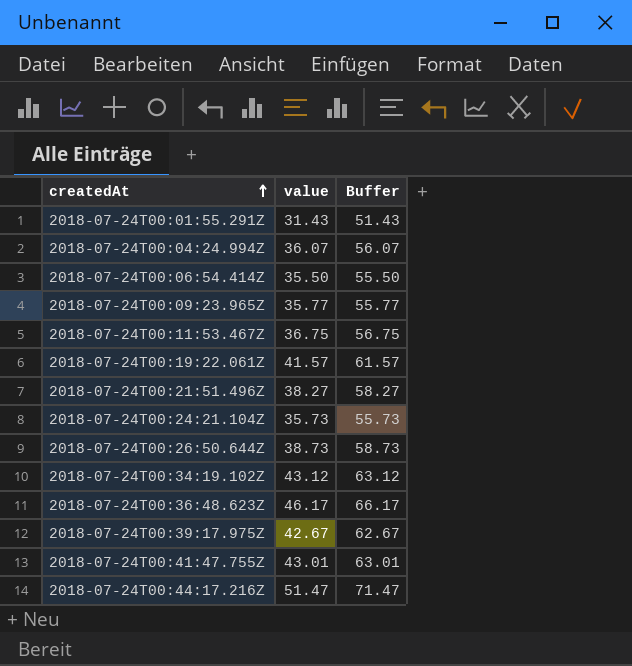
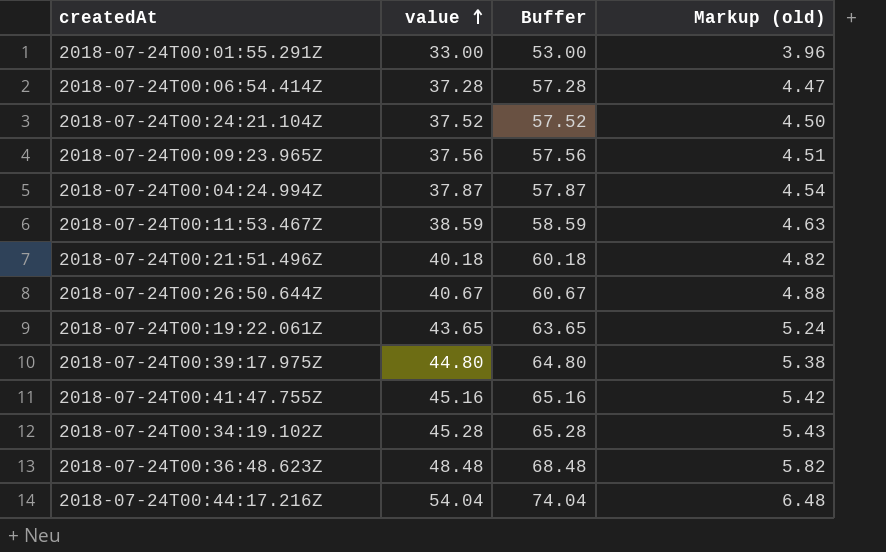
row order: createdAt ascending -> value ascending
column Markup (old) | formula: none -> [value] * 0.12
2018-07-24T00:01:55.291Z | value: 31.43 -> 33.00
2018-07-24T00:01:55.291Z | Buffer: 51.43 -> 53.00
2018-07-24T00:06:54.414Z | value: 35.50 -> 37.28
2018-07-24T00:06:54.414Z | Buffer: 55.50 -> 57.28
2018-07-24T00:24:21.104Z | value: 35.73 -> 37.52
2018-07-24T00:24:21.104Z | Buffer: 55.73 -> 57.52
2018-07-24T00:09:23.965Z | value: 35.77 -> 37.56
2018-07-24T00:09:23.965Z | Buffer: 55.77 -> 57.56
2018-07-24T00:04:24.994Z | value: 36.07 -> 37.87
2018-07-24T00:04:24.994Z | Buffer: 56.07 -> 57.87
2018-07-24T00:11:53.467Z | value: 36.75 -> 38.59
2018-07-24T00:11:53.467Z | Buffer: 56.75 -> 58.59
2018-07-24T00:21:51.496Z | value: 38.27 -> 40.18
2018-07-24T00:21:51.496Z | Buffer: 58.27 -> 60.18
2018-07-24T00:26:50.644Z | value: 38.73 -> 40.67
2018-07-24T00:26:50.644Z | Buffer: 58.73 -> 60.67
2018-07-24T00:19:22.061Z | value: 41.57 -> 43.65
2018-07-24T00:19:22.061Z | Buffer: 61.57 -> 63.65
2018-07-24T00:39:17.975Z | value: 42.67 -> 44.80
2018-07-24T00:39:17.975Z | Buffer: 62.67 -> 64.80
2018-07-24T00:41:47.755Z | value: 43.01 -> 45.16
2018-07-24T00:41:47.755Z | Buffer: 63.01 -> 65.16
2018-07-24T00:34:19.102Z | value: 43.12 -> 45.28
2018-07-24T00:34:19.102Z | Buffer: 63.12 -> 65.28
2018-07-24T00:36:48.623Z | value: 46.17 -> 48.48
2018-07-24T00:36:48.623Z | Buffer: 66.17 -> 68.48
2018-07-24T00:44:17.216Z | value: 51.47 -> 54.04
2018-07-24T00:44:17.216Z | Buffer: 71.47 -> 74.04

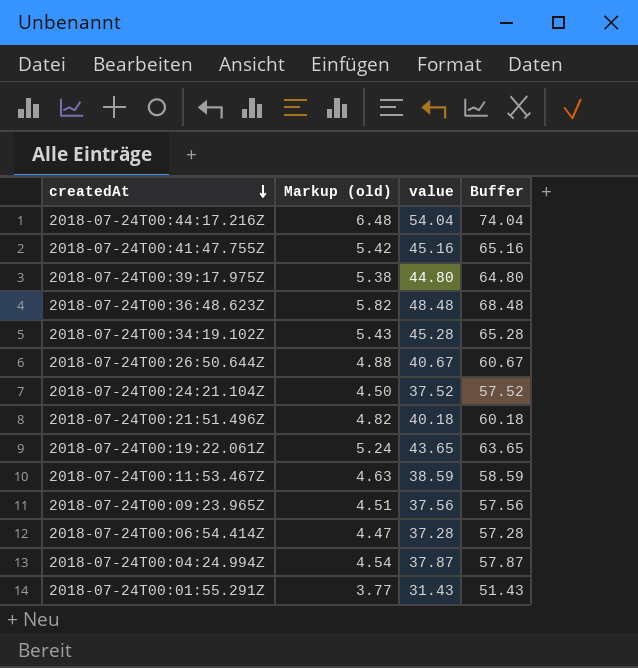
row order: value ascending -> createdAt descending
column Markup (old) | position: 4 -> 2
2018-07-24T00:01:55.291Z | Markup (old): 3.96 -> 3.77
2018-07-24T00:01:55.291Z | value: 33.00 -> 31.43
2018-07-24T00:01:55.291Z | Buffer: 53.00 -> 51.43

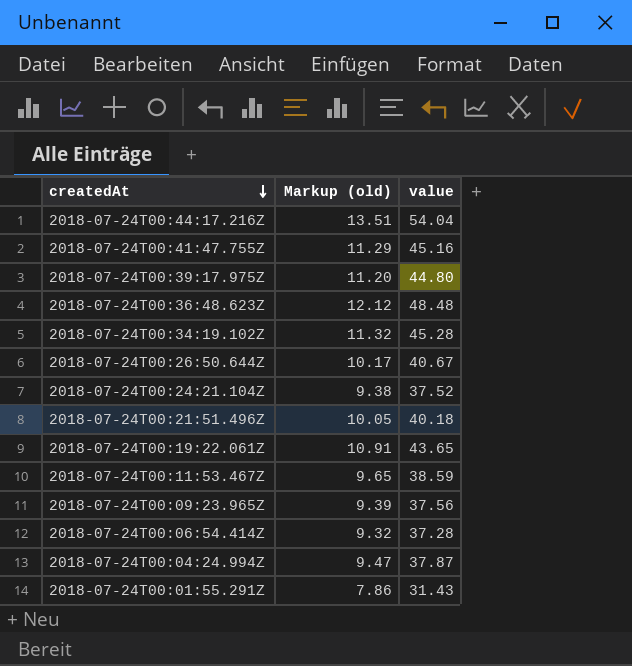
column Buffer | formula: [value] + 20 -> none
column Markup (old) | formula: [value] * 0.12 -> [value] * 0.25

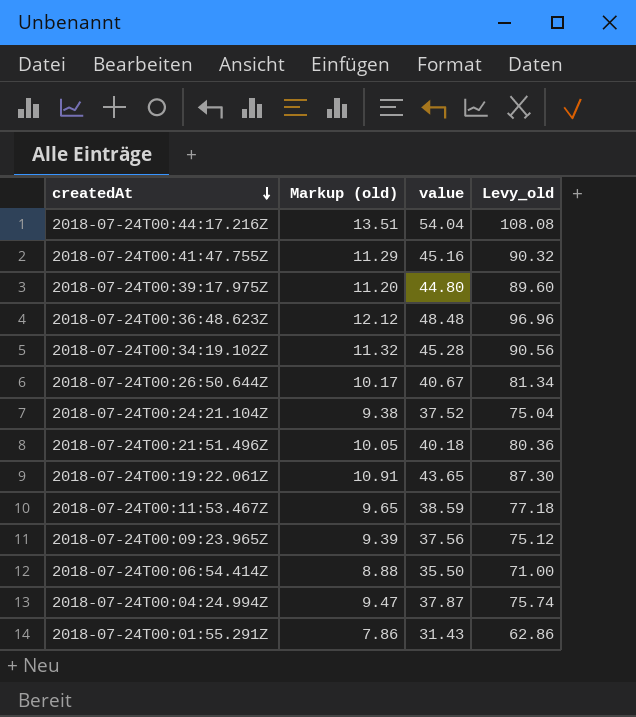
column Levy_old | formula: none -> [value] * 2
2018-07-24T00:06:54.414Z | Markup (old): 9.32 -> 8.88
2018-07-24T00:06:54.414Z | value: 37.28 -> 35.50

